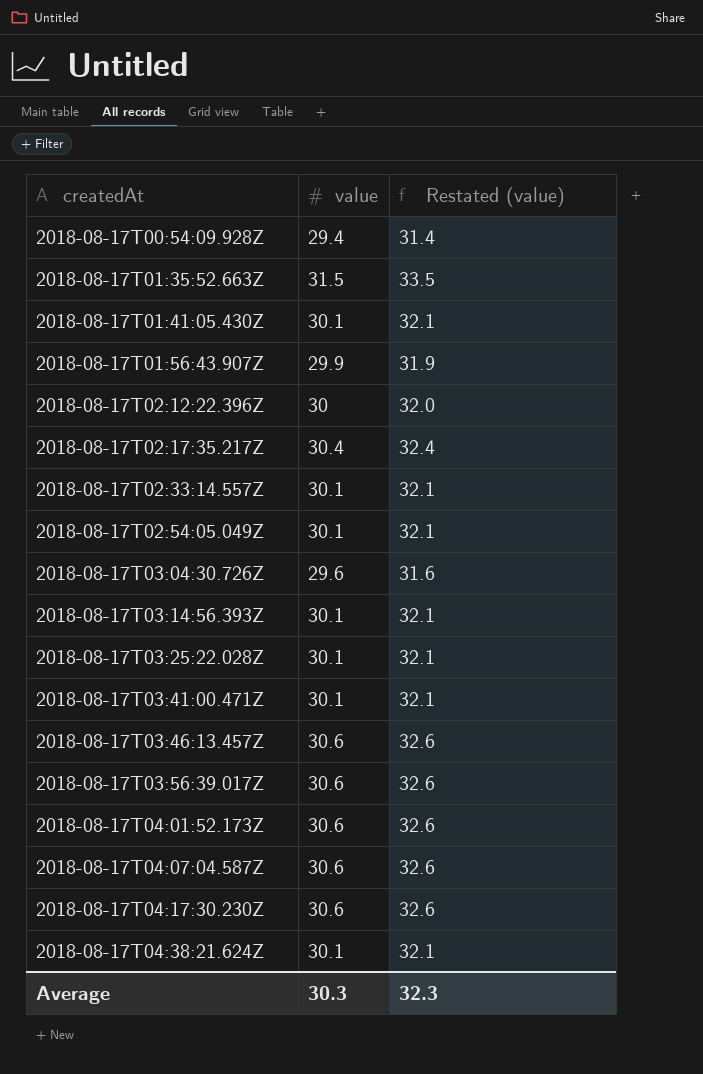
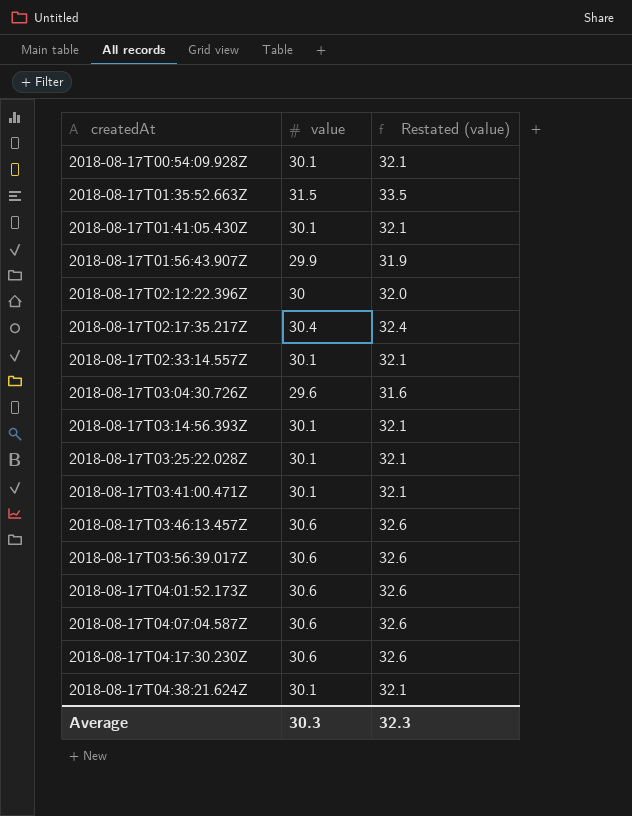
row 2018-08-17T02:54:05.049Z: 30.1 | 32.1 -> none
2018-08-17T00:54:09.928Z | value: 29.4 -> 30.1
2018-08-17T00:54:09.928Z | Restated (value): 31.4 -> 32.1

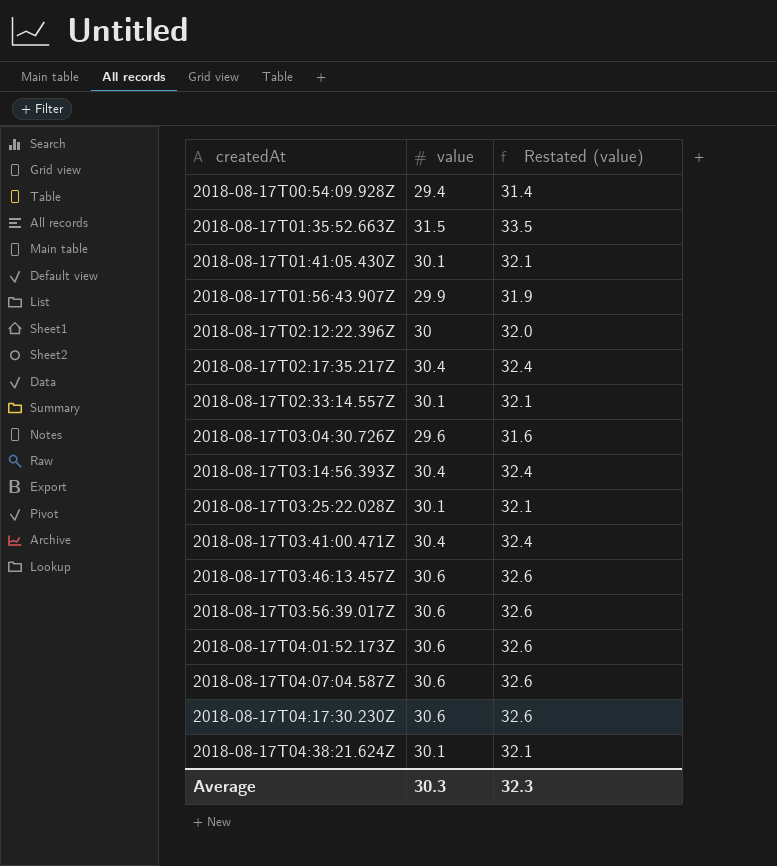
2018-08-17T00:54:09.928Z | value: 30.1 -> 29.4
2018-08-17T00:54:09.928Z | Restated (value): 32.1 -> 31.4
2018-08-17T03:14:56.393Z | value: 30.1 -> 30.4
2018-08-17T03:14:56.393Z | Restated (value): 32.1 -> 32.4
2018-08-17T03:41:00.471Z | value: 30.1 -> 30.4
2018-08-17T03:41:00.471Z | Restated (value): 32.1 -> 32.4

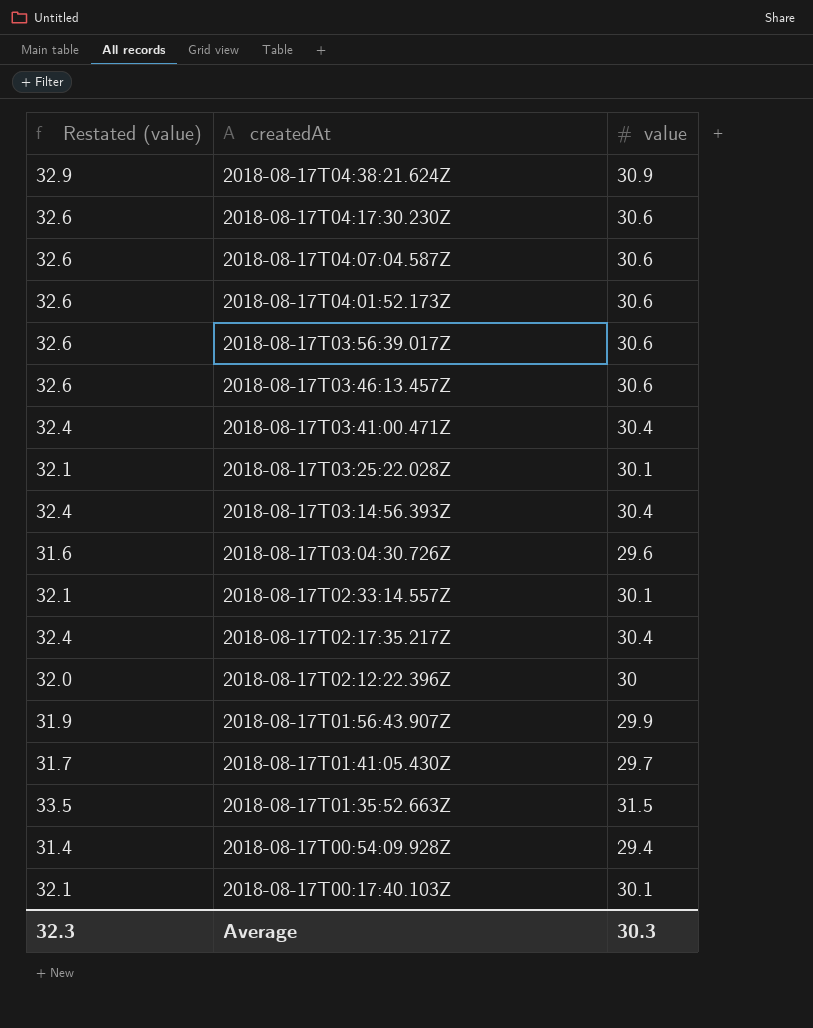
row order: createdAt ascending -> createdAt descending
column Restated (value) | position: 3 -> 1
2018-08-17T04:38:21.624Z | Restated (value): 32.1 -> 32.9
2018-08-17T04:38:21.624Z | value: 30.1 -> 30.9
2018-08-17T01:41:05.430Z | Restated (value): 32.1 -> 31.7
2018-08-17T01:41:05.430Z | value: 30.1 -> 29.7
row 2018-08-17T00:17:40.103Z: none -> 32.1 | 30.1

